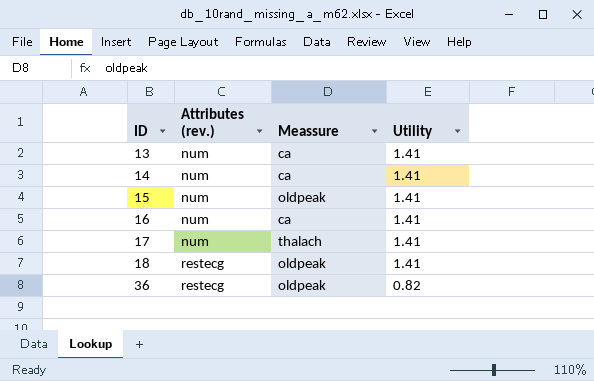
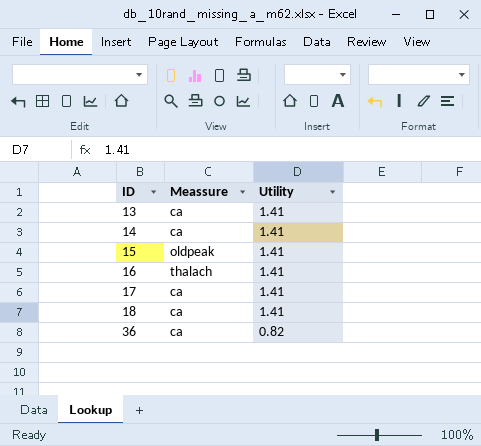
column Attributes (rev.) | position: 2 -> none
16 | Meassure: ca -> thalach
17 | Meassure: thalach -> ca
18 | Meassure: oldpeak -> ca
36 | Meassure: oldpeak -> ca

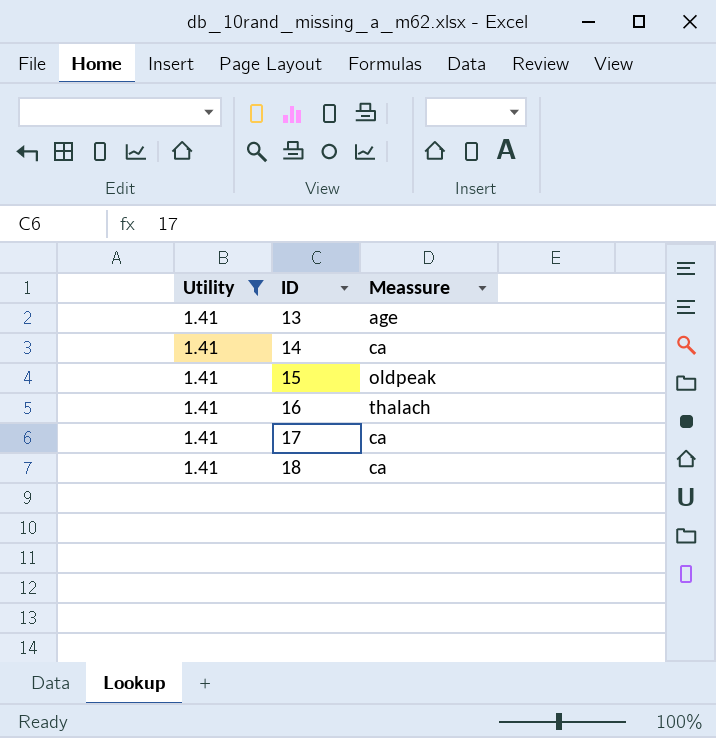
filter: none -> Utility = 1.41
column Utility | position: 3 -> 1
13 | Meassure: ca -> age

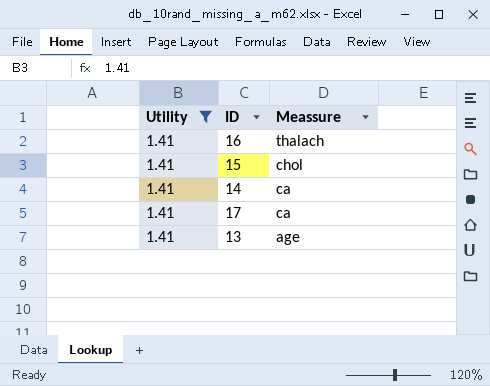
row order: ID ascending -> Meassure descending
row 18: 1.41 | ca -> none
15 | Meassure: oldpeak -> chol

